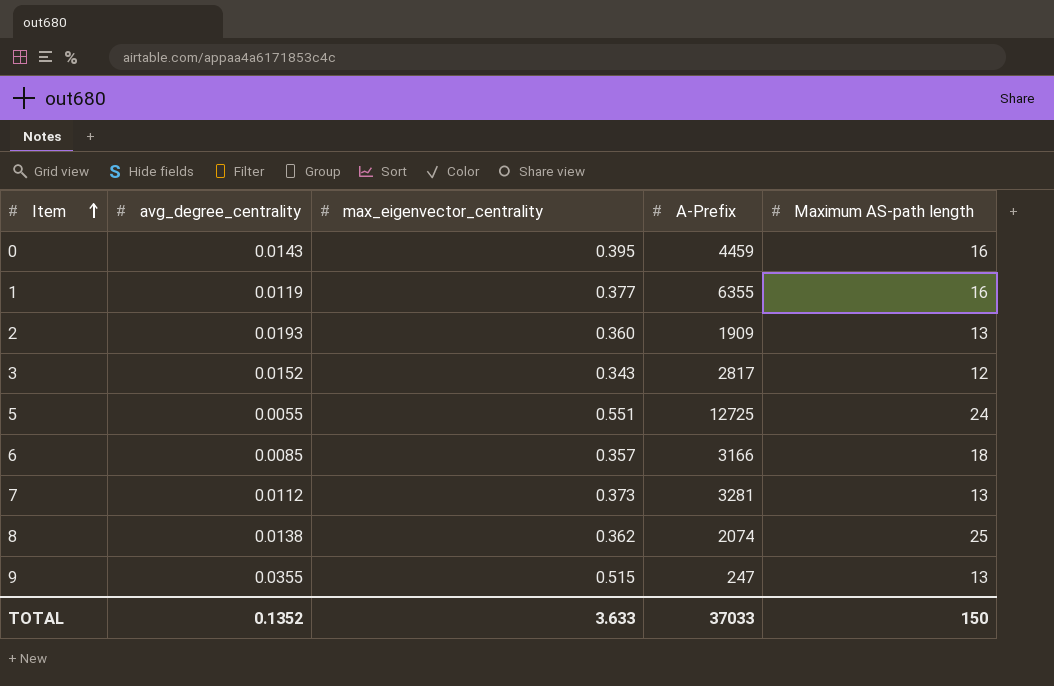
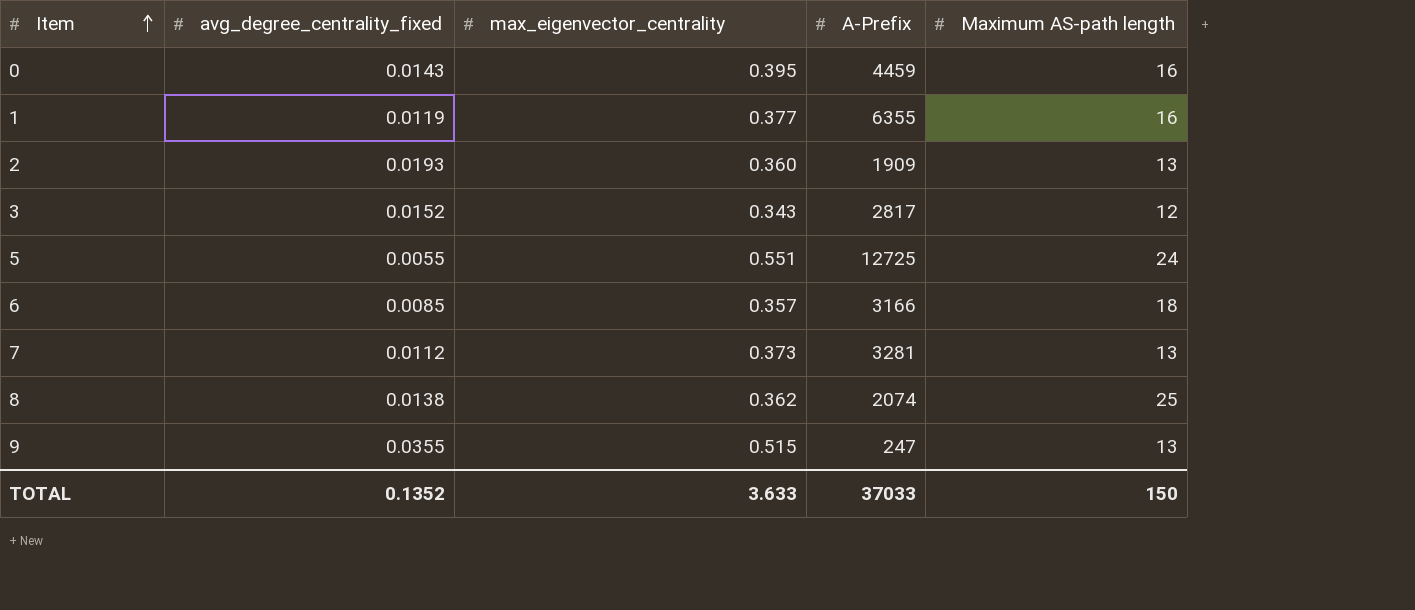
column name: avg_degree_centrality -> avg_degree_centrality_fixed

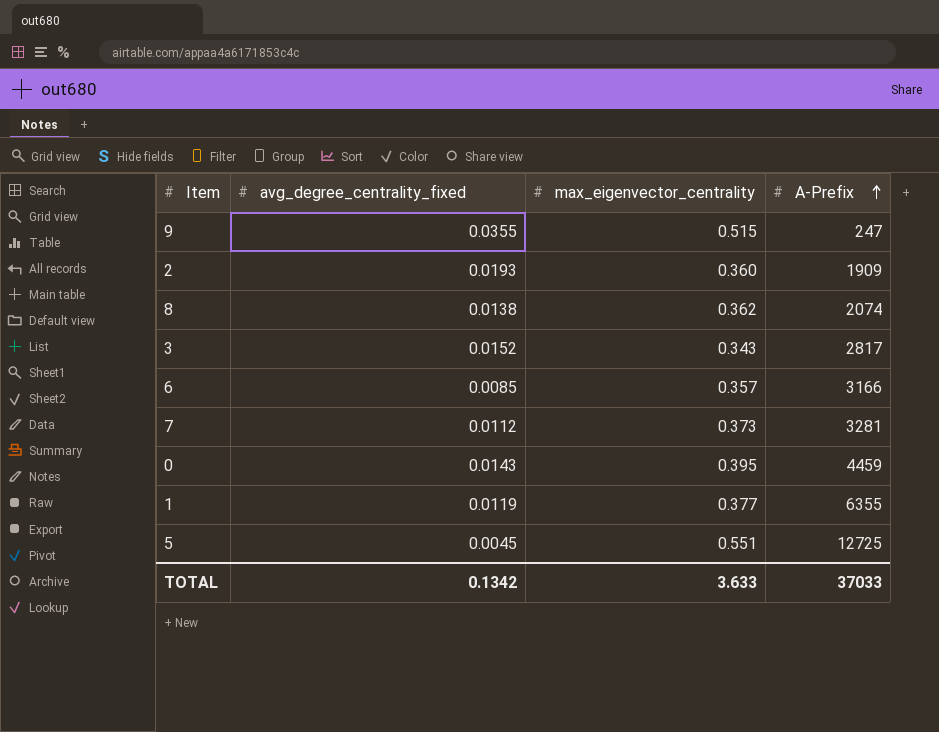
row order: Item ascending -> A-Prefix ascending
column Maximum AS-path length | position: 5 -> none
5 | avg_degree_centrality_fixed: 0.0055 -> 0.0045
TOTAL | avg_degree_centrality_fixed: 0.1352 -> 0.1342

